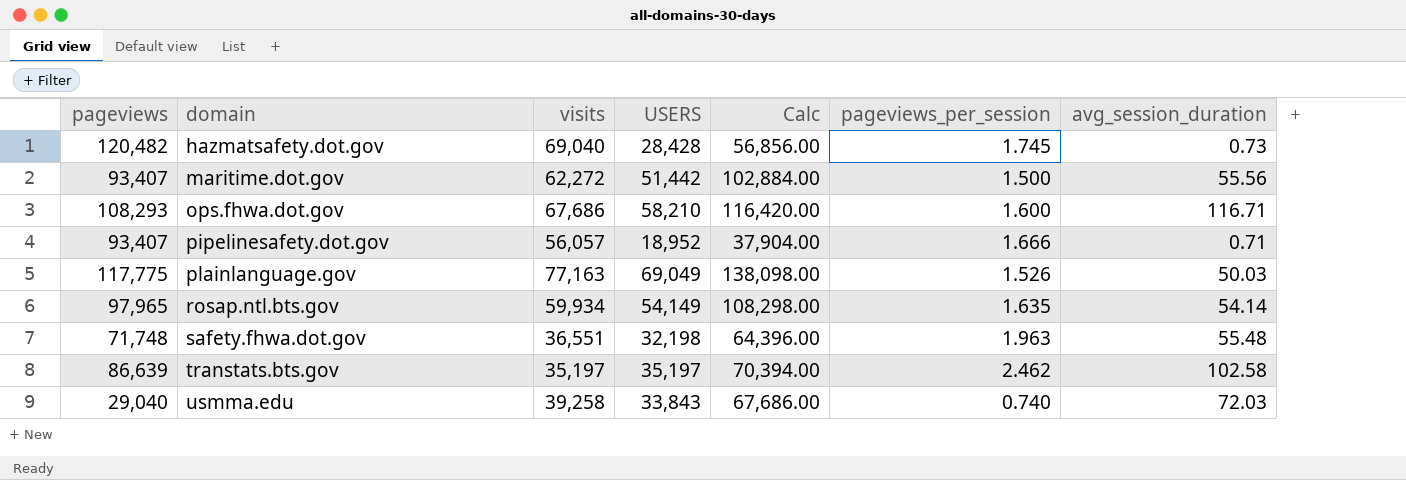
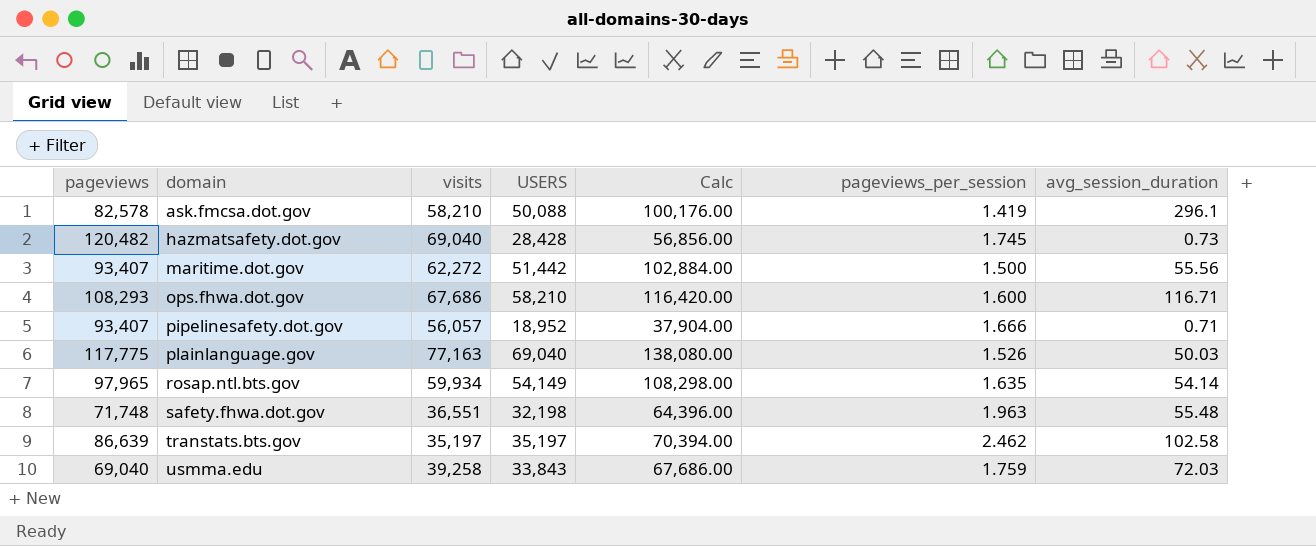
row ask.fmcsa.dot.gov: none -> 82,578 | 58,210 | 50,088 | 100,176.00 | 1.419 | 296.1
plainlanguage.gov | USERS: 69,049 -> 69,040
plainlanguage.gov | Calc: 138,098.00 -> 138,080.00
usmma.edu | pageviews: 29,040 -> 69,040
usmma.edu | pageviews_per_session: 0.740 -> 1.759

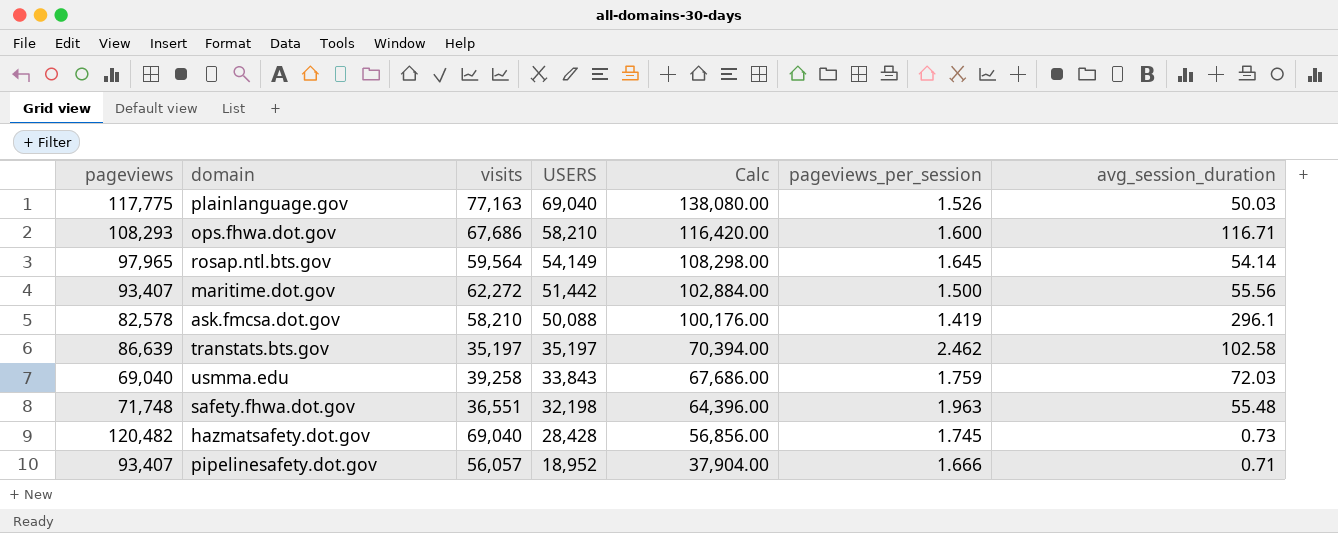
row order: domain ascending -> USERS descending
rosap.ntl.bts.gov | visits: 59,934 -> 59,564
rosap.ntl.bts.gov | pageviews_per_session: 1.635 -> 1.645

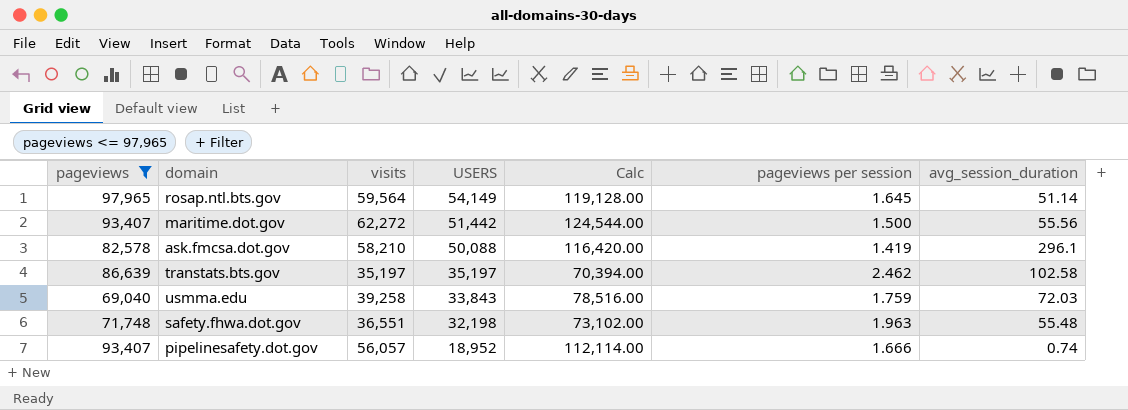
filter: none -> pageviews <= 97,965
column Calc | formula: [USERS] * 2 -> [visits] * 2
column name: pageviews_per_session -> pageviews per session
rosap.ntl.bts.gov | avg_session_duration: 54.14 -> 51.14
pipelinesafety.dot.gov | avg_session_duration: 0.71 -> 0.74

